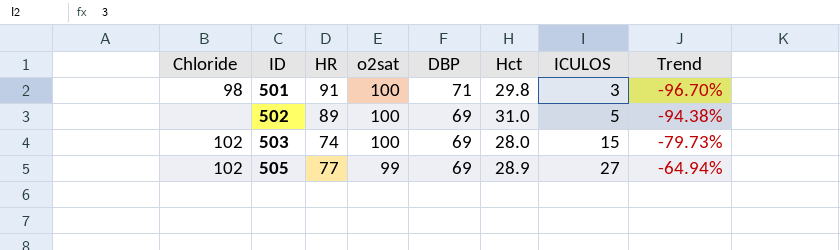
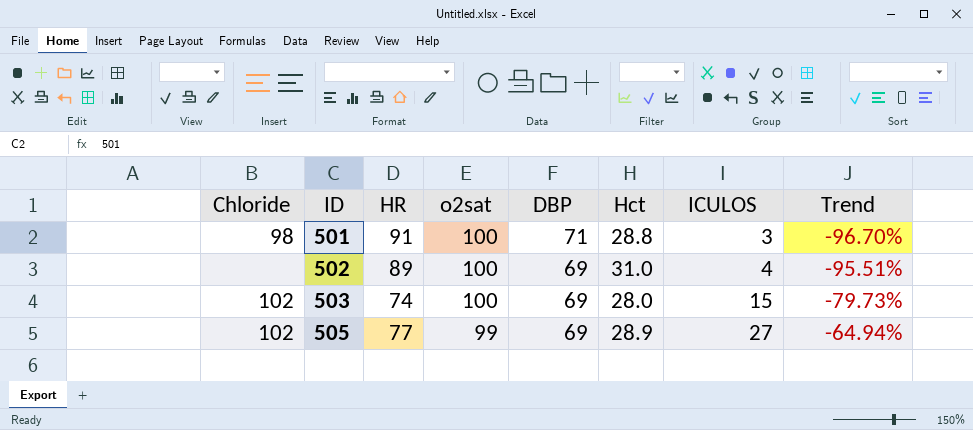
501 | Hct: 29.8 -> 28.8
502 | ICULOS: 5 -> 4
502 | Trend: -94.38% -> -95.51%

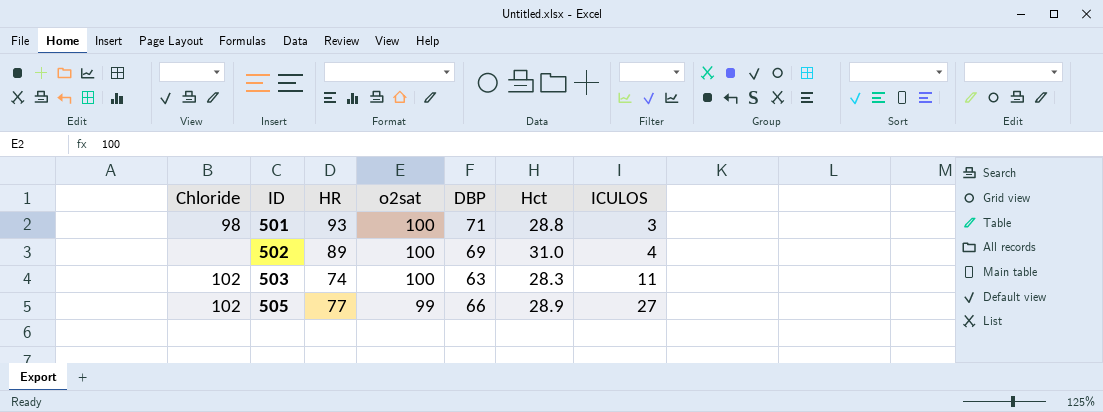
column Trend | formula: ([ICULOS] - [HR]) / [HR] -> none
501 | HR: 91 -> 93
503 | DBP: 69 -> 63
503 | Hct: 28.0 -> 28.3
503 | ICULOS: 15 -> 11
505 | DBP: 69 -> 66

